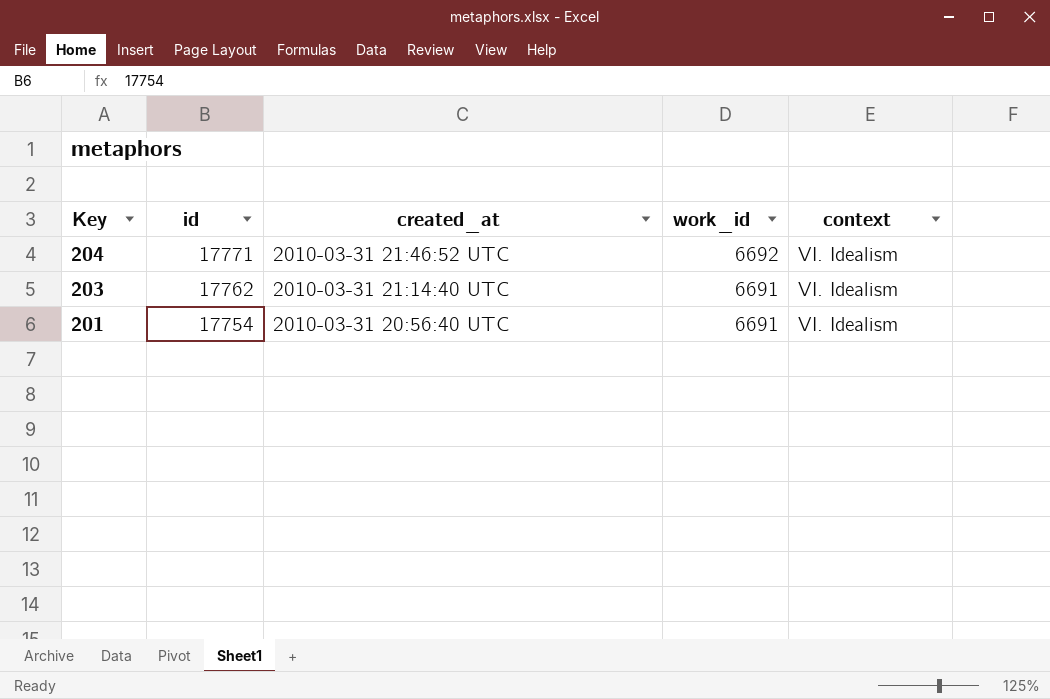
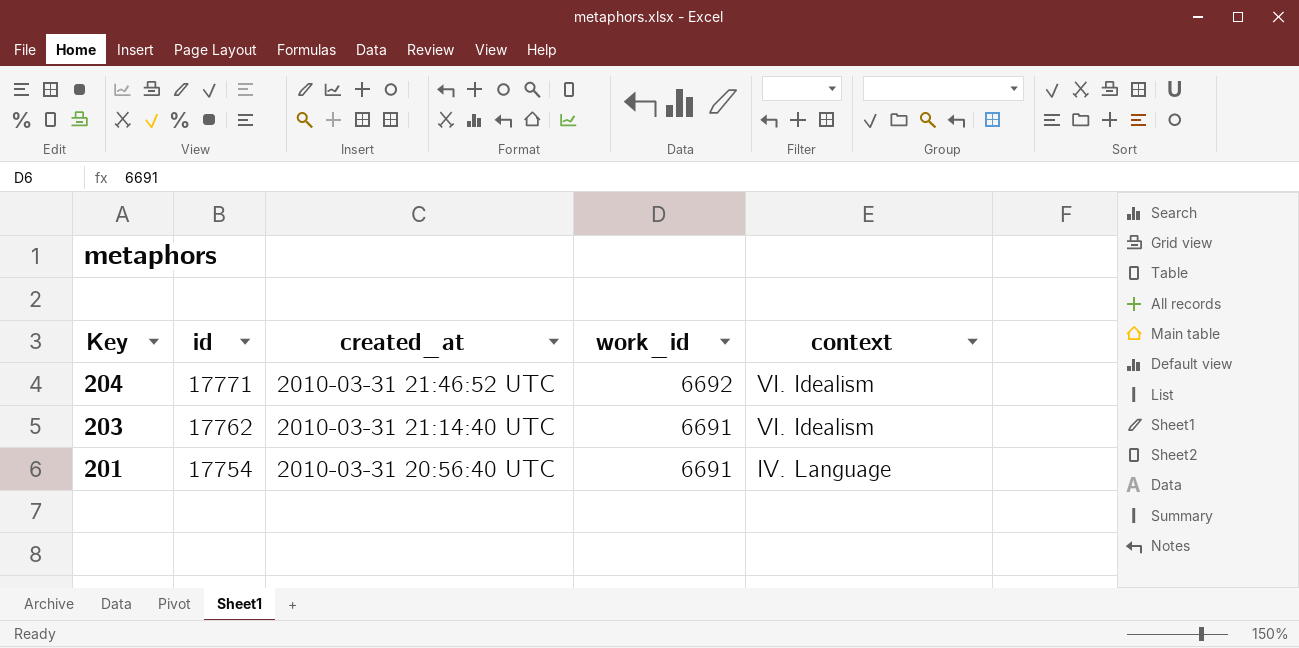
201 | context: VI. Idealism -> IV. Language

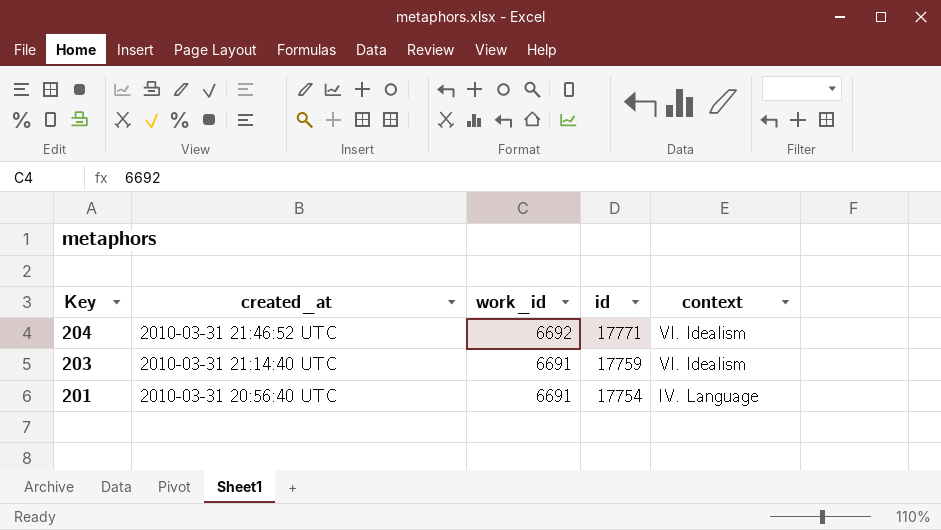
column id | position: 2 -> 4
203 | id: 17762 -> 17759

